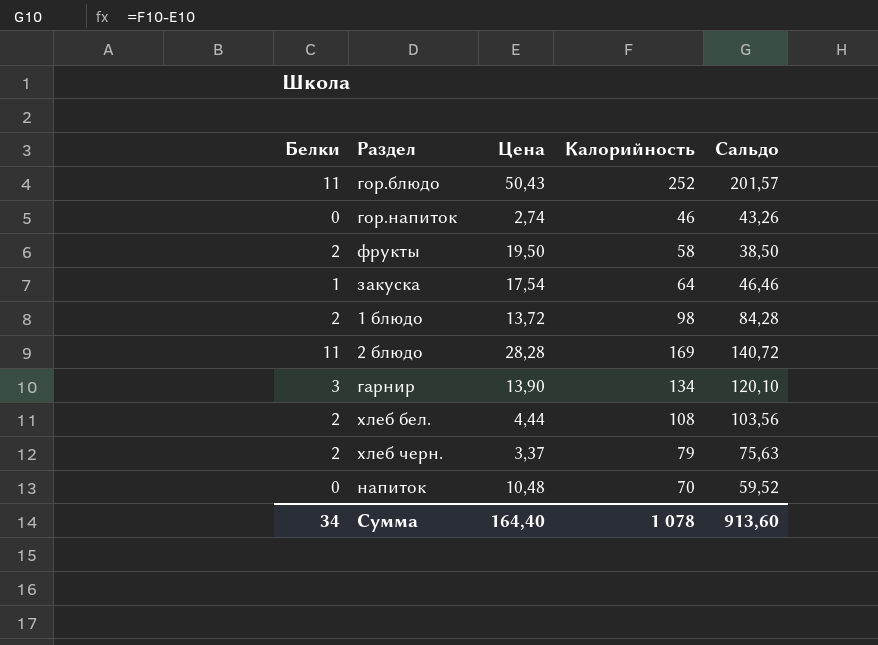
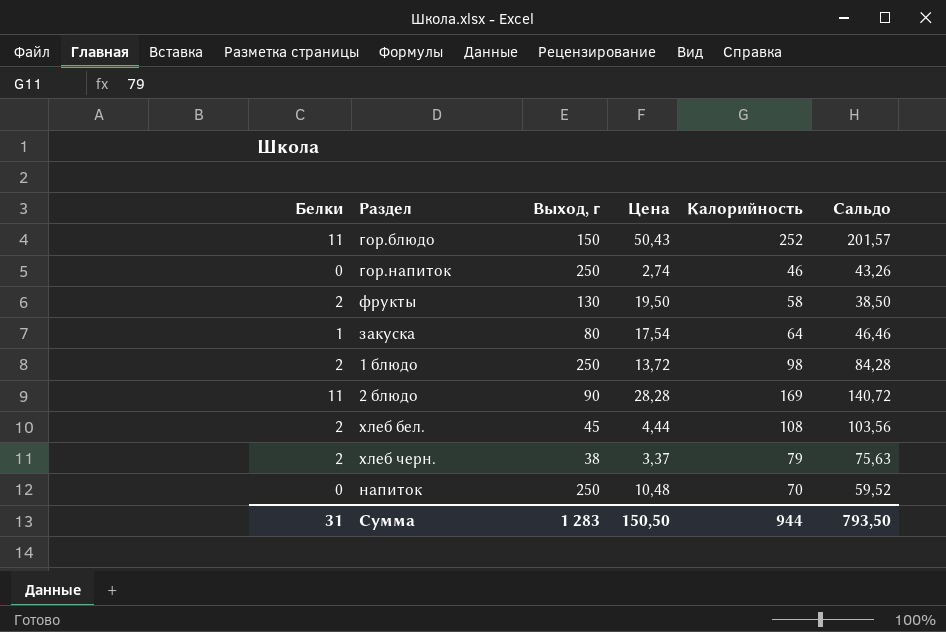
column Выход, г | position: none -> 3
row гарнир: 3 | 13,90 | 134 | 120,10 -> none
Сумма | Белки: 34 -> 31
Сумма | Цена: 164,40 -> 150,50
Сумма | Калорийность: 1 078 -> 944
Сумма | Сальдо: 913,60 -> 793,50

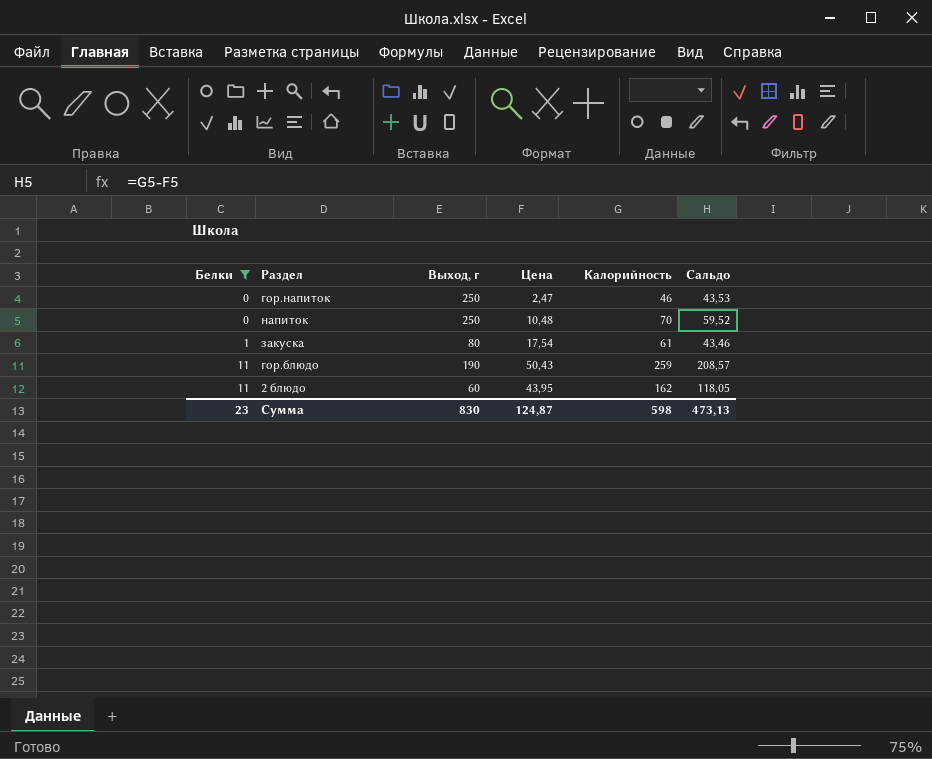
filter: none -> Белки != 2
row order: none -> Белки ascending
гор.напиток | Цена: 2,74 -> 2,47
гор.напиток | Сальдо: 43,26 -> 43,53
закуска | Калорийность: 64 -> 61
закуска | Сальдо: 46,46 -> 43,46
гор.блюдо | Выход, г: 150 -> 190
гор.блюдо | Калорийность: 252 -> 259
гор.блюдо | Сальдо: 201,57 -> 208,57
2 блюдо | Выход, г: 90 -> 60
2 блюдо | Цена: 28,28 -> 43,95
2 блюдо | Калорийность: 169 -> 162
2 блюдо | Сальдо: 140,72 -> 118,05
Сумма | Белки: 31 -> 23
Сумма | Выход, г: 1 283 -> 830
Сумма | Цена: 150,50 -> 124,87
Сумма | Калорийность: 944 -> 598
Сумма | Сальдо: 793,50 -> 473,13

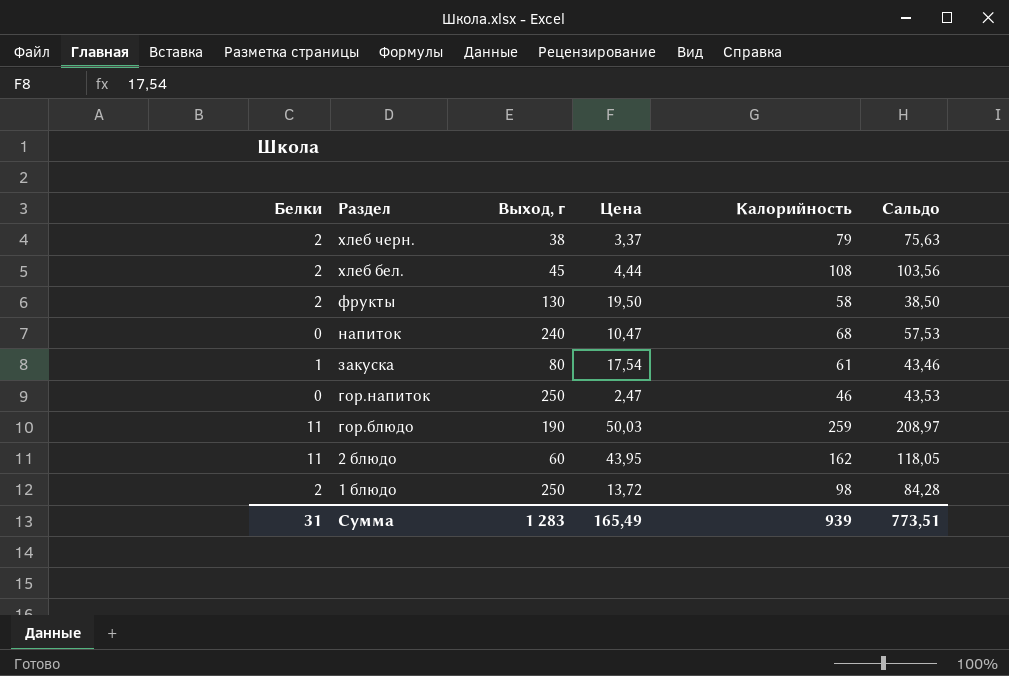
filter: Белки != 2 -> none
row order: Белки ascending -> Раздел descending
напиток | Выход, г: 250 -> 240
напиток | Цена: 10,48 -> 10,47
напиток | Калорийность: 70 -> 68
напиток | Сальдо: 59,52 -> 57,53
гор.блюдо | Цена: 50,43 -> 50,03
гор.блюдо | Сальдо: 208,57 -> 208,97
Сумма | Белки: 23 -> 31
Сумма | Выход, г: 830 -> 1 283
Сумма | Цена: 124,87 -> 165,49
Сумма | Калорийность: 598 -> 939
Сумма | Сальдо: 473,13 -> 773,51

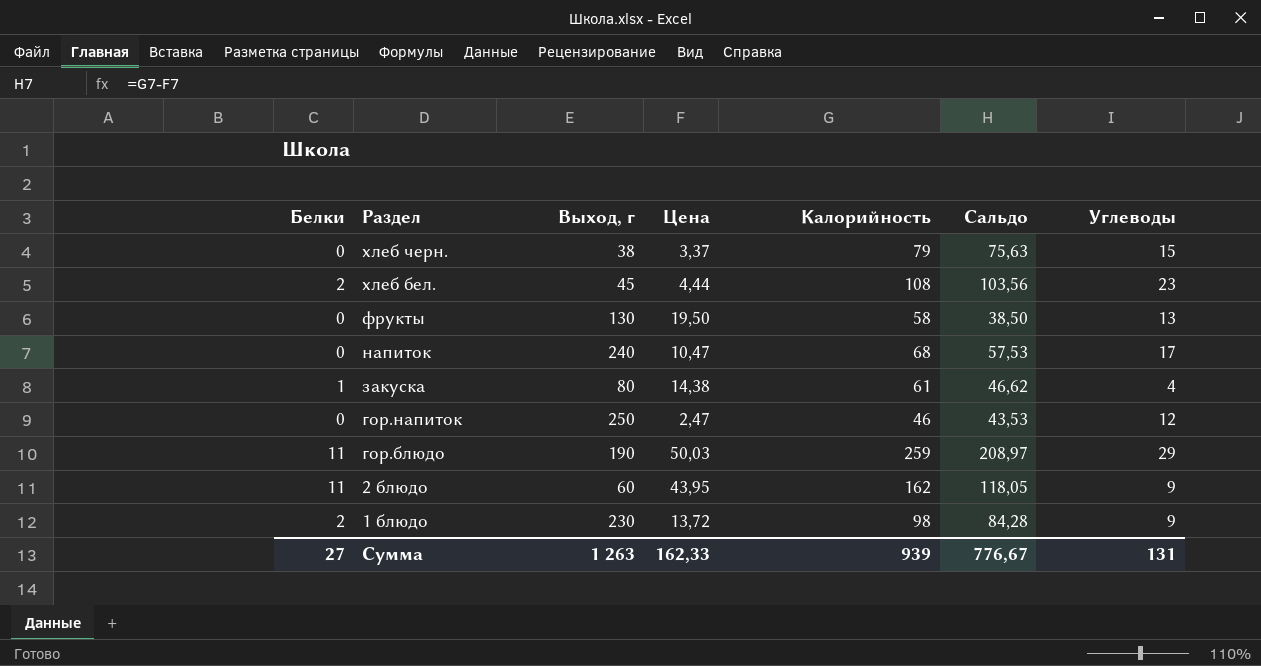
column Углеводы | position: none -> 7
хлеб черн. | Белки: 2 -> 0
фрукты | Белки: 2 -> 0
закуска | Цена: 17,54 -> 14,38
закуска | Сальдо: 43,46 -> 46,62
1 блюдо | Выход, г: 250 -> 230
Сумма | Белки: 31 -> 27
Сумма | Выход, г: 1 283 -> 1 263
Сумма | Цена: 165,49 -> 162,33
Сумма | Сальдо: 773,51 -> 776,67

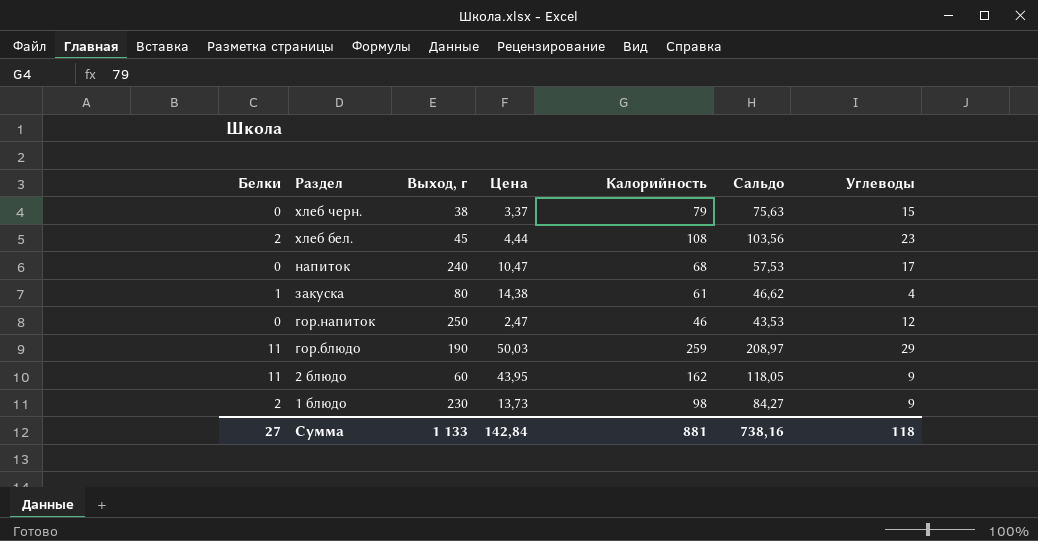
row фрукты: 0 | 130 | 19,50 | 58 | 38,50 | 13 -> none
1 блюдо | Цена: 13,72 -> 13,73
1 блюдо | Сальдо: 84,28 -> 84,27
Сумма | Выход, г: 1 263 -> 1 133
Сумма | Цена: 162,33 -> 142,84
Сумма | Калорийность: 939 -> 881
Сумма | Сальдо: 776,67 -> 738,16
Сумма | Углеводы: 131 -> 118

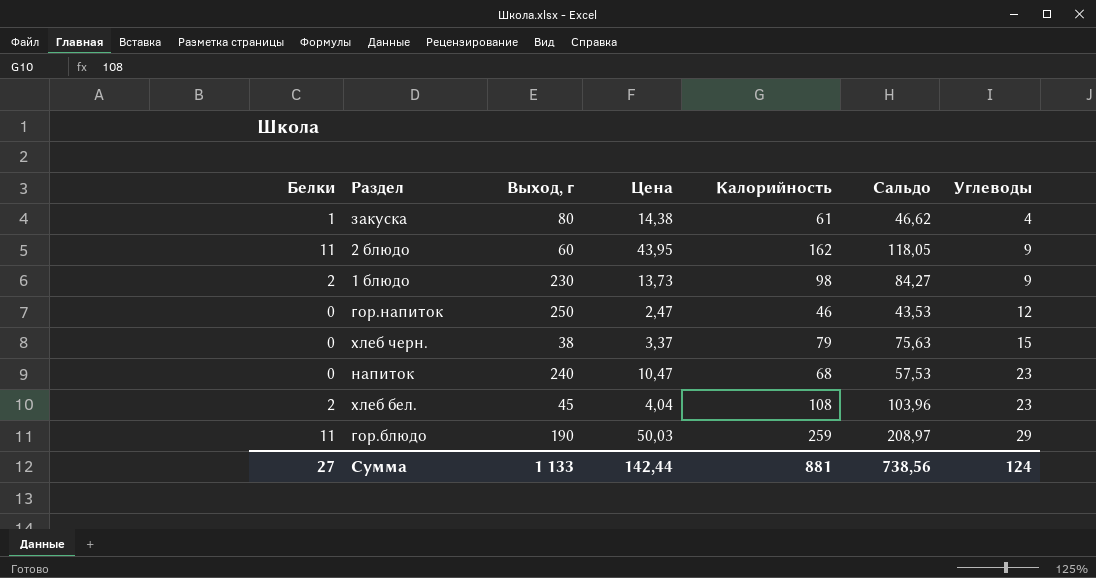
row order: Раздел descending -> Углеводы ascending
напиток | Углеводы: 17 -> 23
хлеб бел. | Цена: 4,44 -> 4,04
хлеб бел. | Сальдо: 103,56 -> 103,96
Сумма | Цена: 142,84 -> 142,44
Сумма | Сальдо: 738,16 -> 738,56
Сумма | Углеводы: 118 -> 124

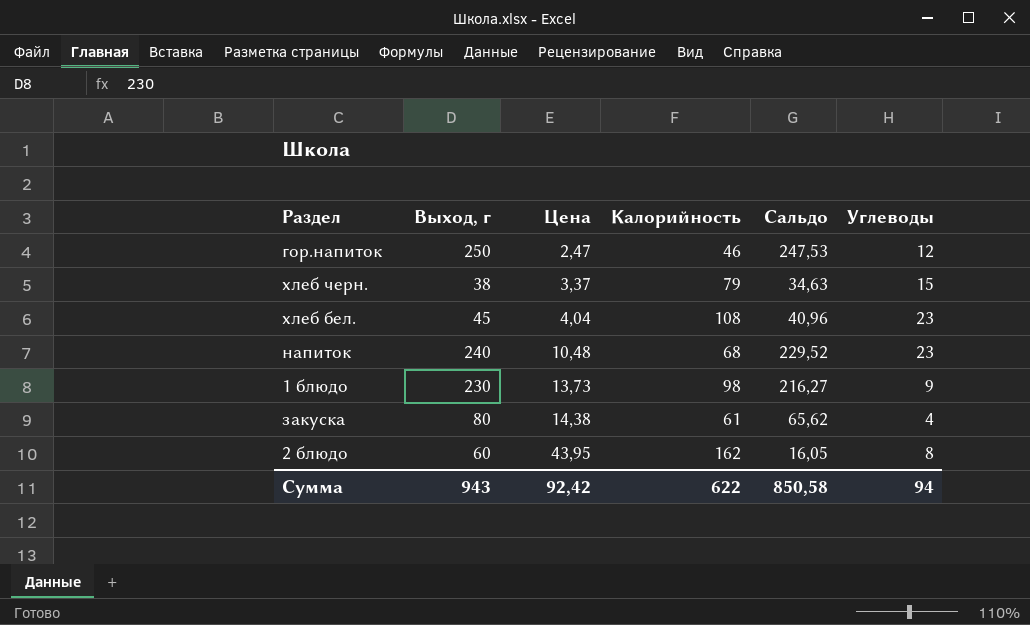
row order: Углеводы ascending -> Цена ascending
column Белки | position: 1 -> none
column Сальдо | formula: [Калорийность] - [Цена] -> [Выход, г] - [Цена]
row гор.блюдо: 11 | 190 | 50,03 | 259 | 208,97 | 29 -> none
напиток | Цена: 10,47 -> 10,48
2 блюдо | Углеводы: 9 -> 8
Сумма | Выход, г: 1 133 -> 943
Сумма | Цена: 142,44 -> 92,42
Сумма | Калорийность: 881 -> 622
Сумма | Сальдо: 738,56 -> 850,58
Сумма | Углеводы: 124 -> 94

